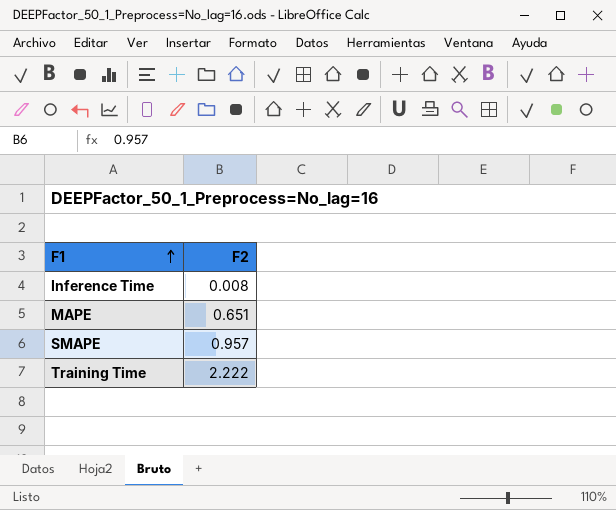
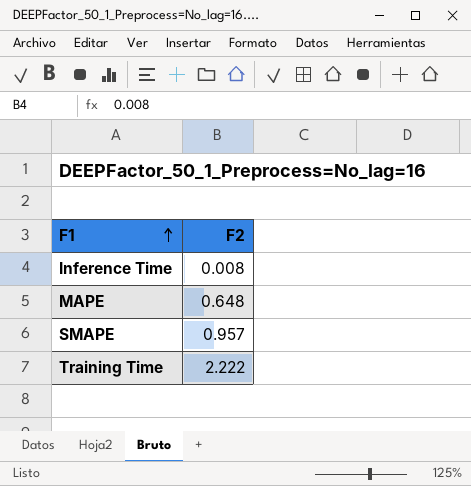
MAPE | F2: 0.651 -> 0.648

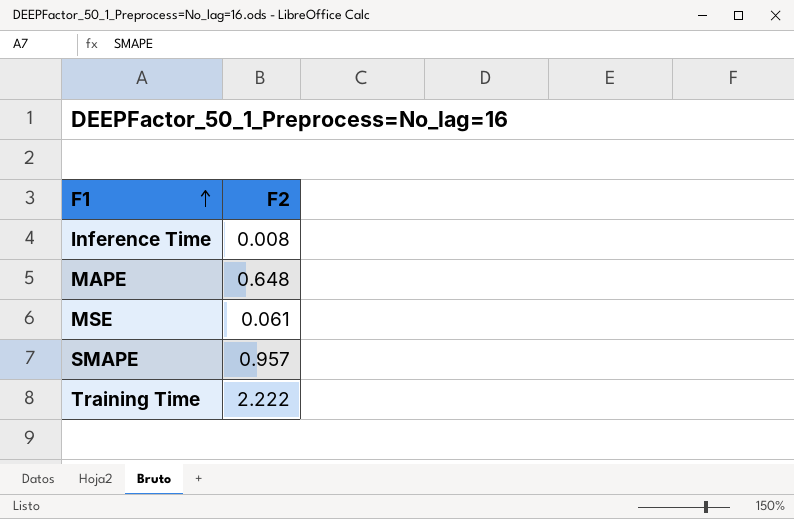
row MSE: none -> 0.061

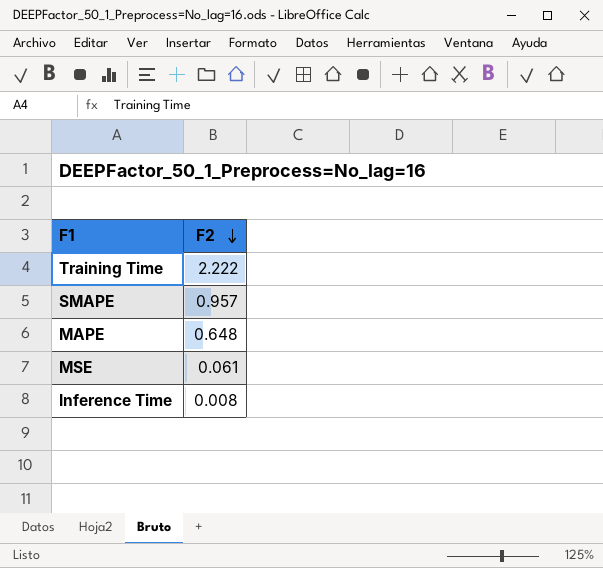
row order: F1 ascending -> F2 descending

